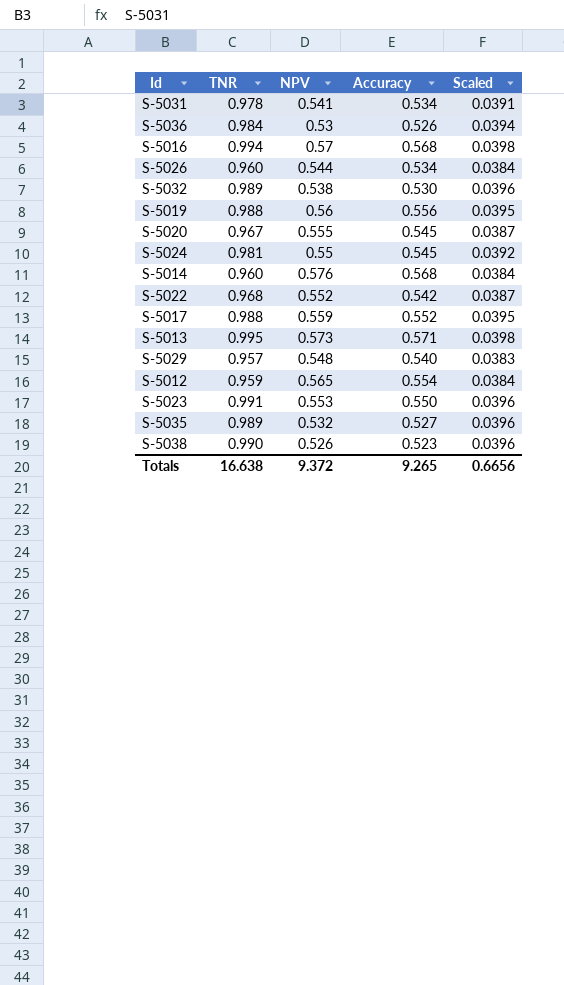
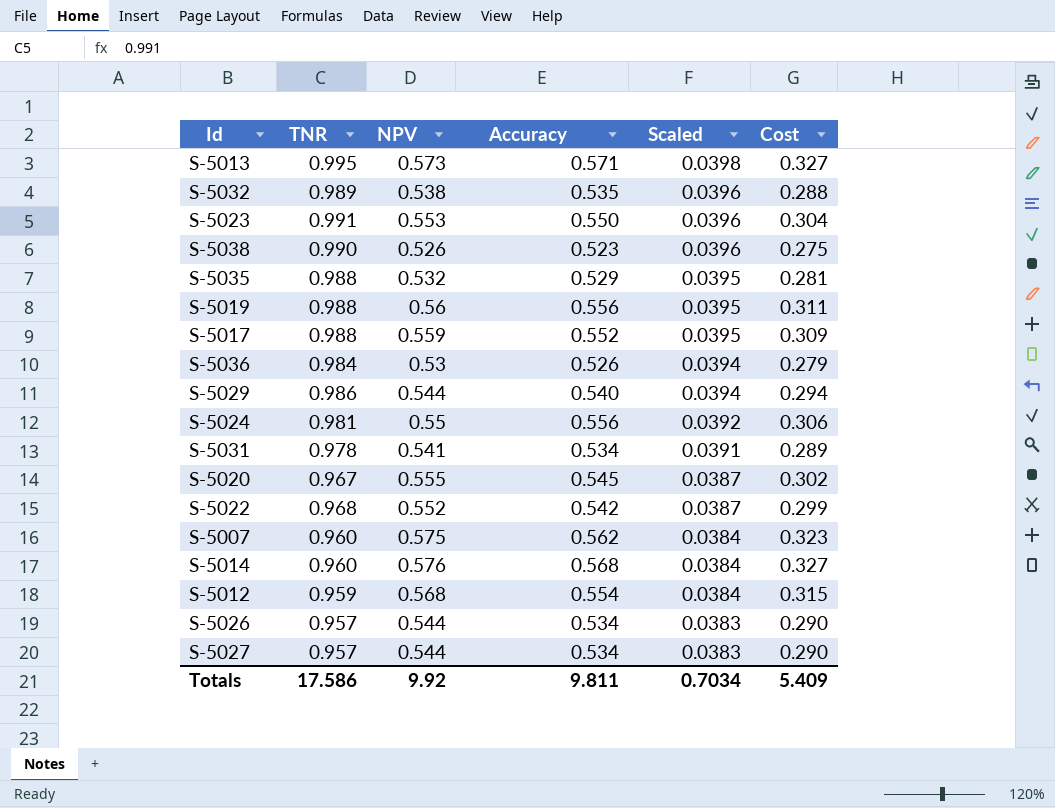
row order: none -> Scaled descending
column Cost | formula: none -> [NPV] * [Accuracy]
row S-5016: 0.994 | 0.57 | 0.568 | 0.0398 -> none
S-5032 | Accuracy: 0.530 -> 0.535
S-5035 | TNR: 0.989 -> 0.988
S-5035 | Accuracy: 0.527 -> 0.529
S-5035 | Scaled: 0.0396 -> 0.0395
S-5029 | TNR: 0.957 -> 0.986
S-5029 | NPV: 0.548 -> 0.544
S-5029 | Scaled: 0.0383 -> 0.0394
S-5024 | Accuracy: 0.545 -> 0.556
row S-5007: none -> 0.960 | 0.575 | 0.562 | 0.0384 | 0.323
S-5012 | NPV: 0.565 -> 0.568
S-5026 | TNR: 0.960 -> 0.957
S-5026 | Scaled: 0.0384 -> 0.0383
row S-5027: none -> 0.957 | 0.544 | 0.534 | 0.0383 | 0.290
Totals | TNR: 16.638 -> 17.586
Totals | NPV: 9.372 -> 9.92
Totals | Accuracy: 9.265 -> 9.811
Totals | Scaled: 0.6656 -> 0.7034

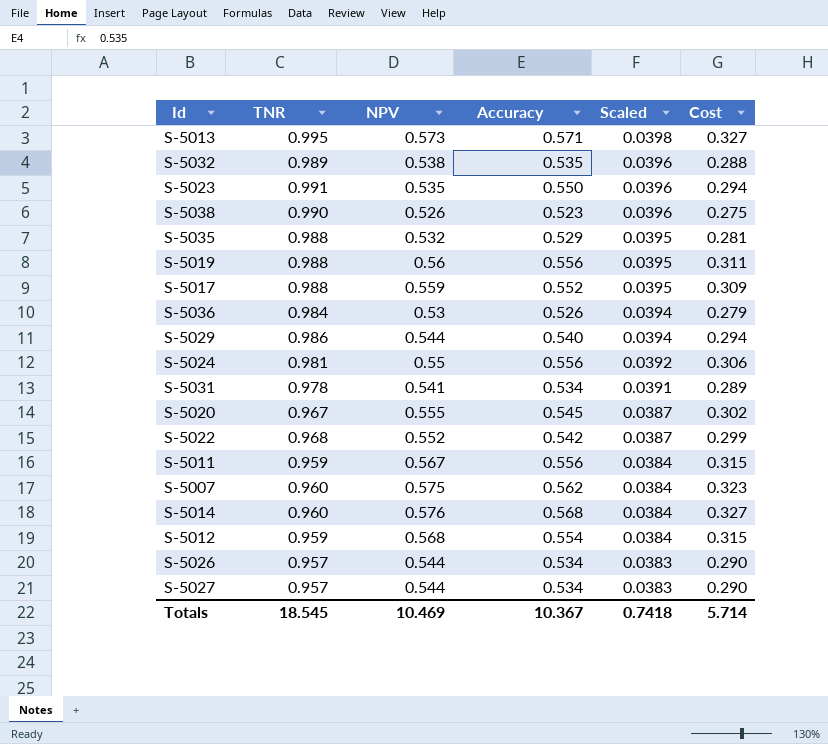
S-5023 | NPV: 0.553 -> 0.535
S-5023 | Cost: 0.304 -> 0.294
row S-5011: none -> 0.959 | 0.567 | 0.556 | 0.0384 | 0.315
Totals | TNR: 17.586 -> 18.545
Totals | NPV: 9.92 -> 10.469
Totals | Accuracy: 9.811 -> 10.367
Totals | Scaled: 0.7034 -> 0.7418
Totals | Cost: 5.409 -> 5.714

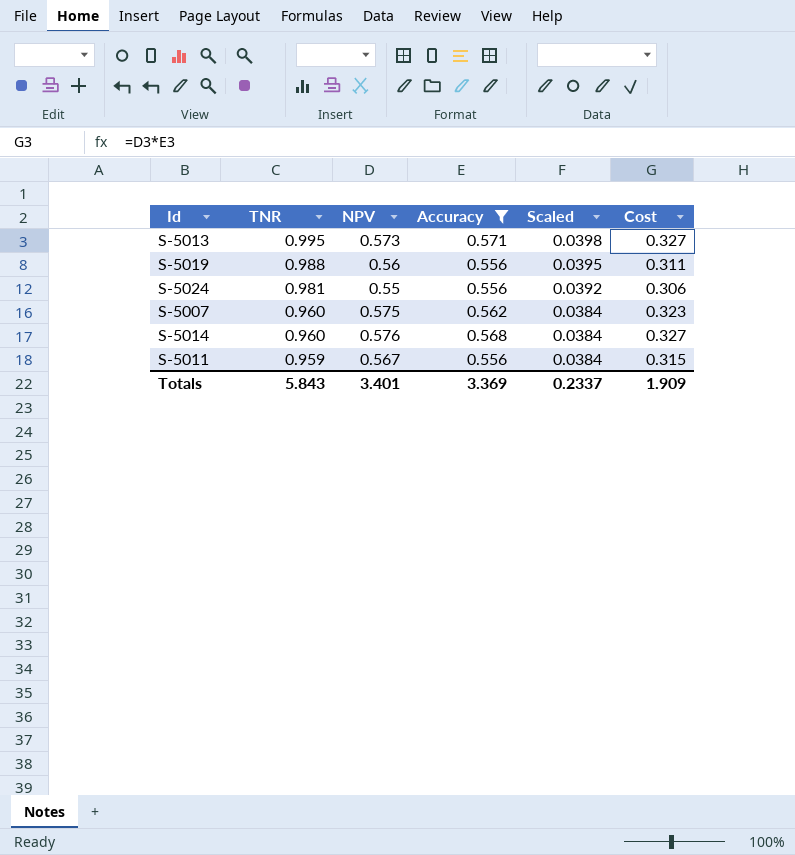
filter: none -> Accuracy >= 0.556
row order: Scaled descending -> TNR descending
Totals | TNR: 18.545 -> 5.843
Totals | NPV: 10.469 -> 3.401
Totals | Accuracy: 10.367 -> 3.369
Totals | Scaled: 0.7418 -> 0.2337
Totals | Cost: 5.714 -> 1.909

